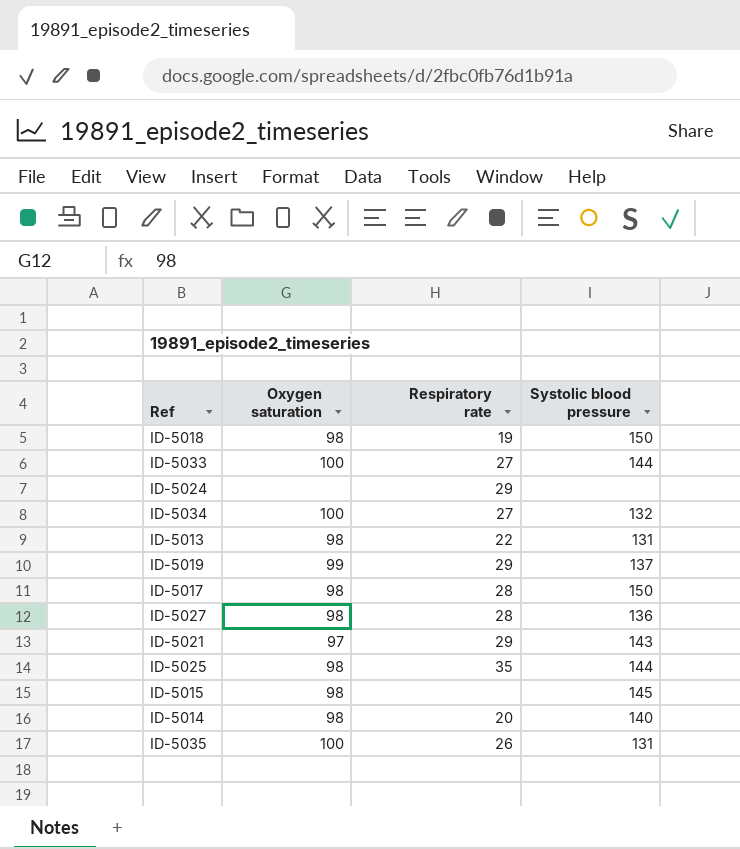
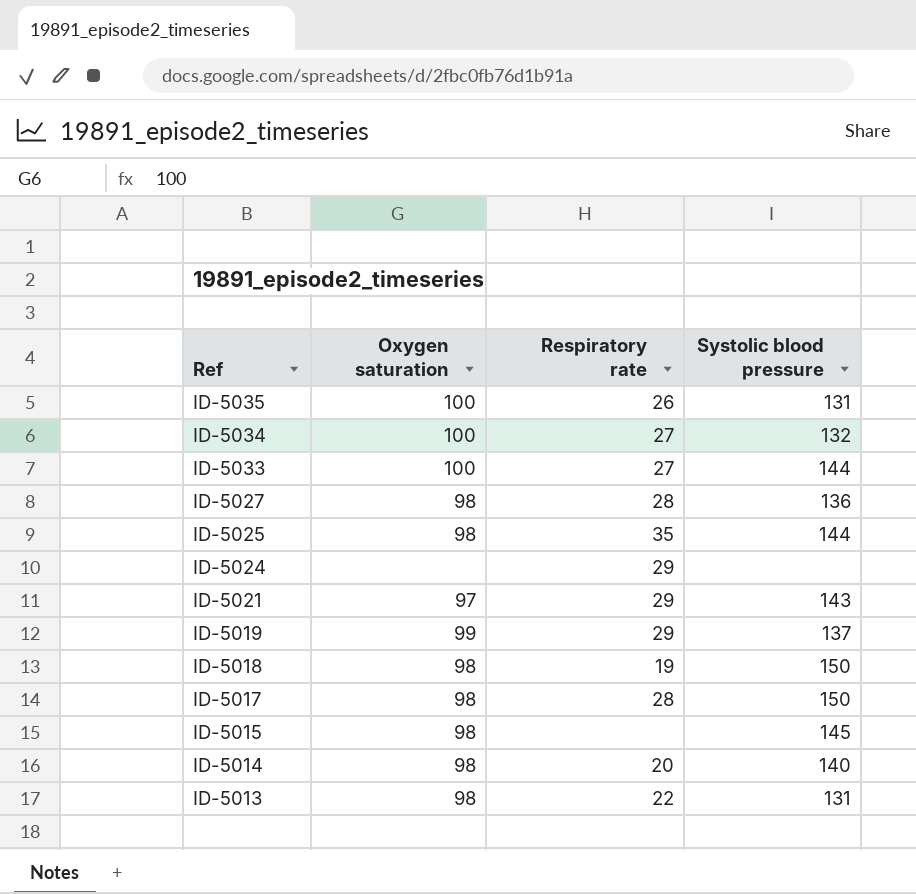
row order: none -> Ref descending

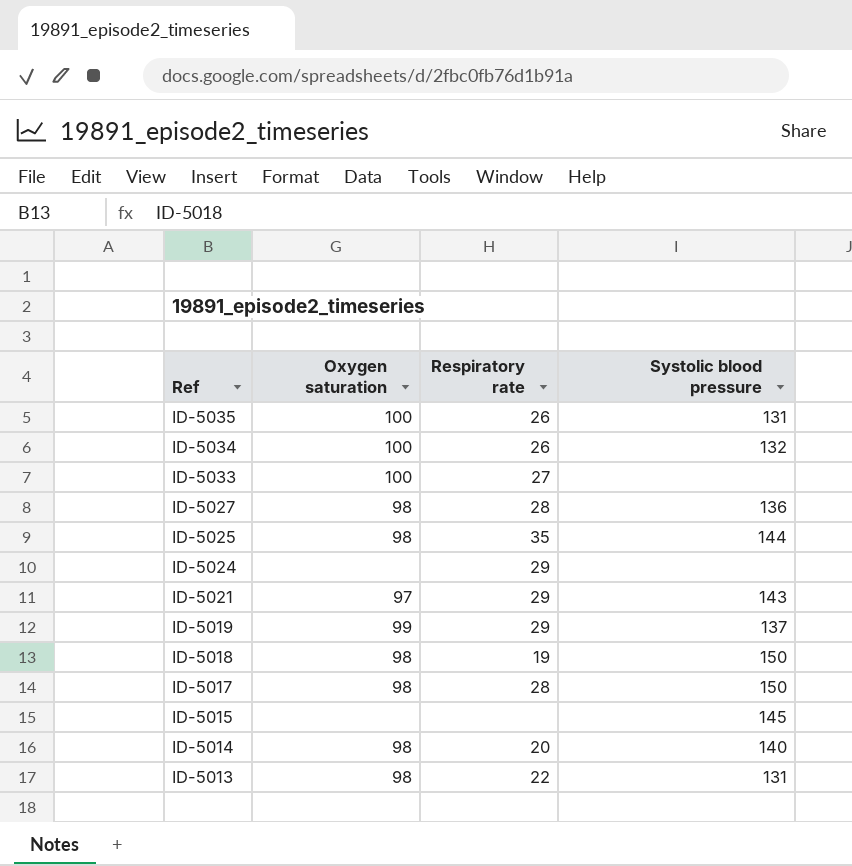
ID-5034 | Respiratory rate: 27 -> 26
ID-5033 | Systolic blood pressure: 144 -> none
ID-5015 | Oxygen saturation: 98 -> none

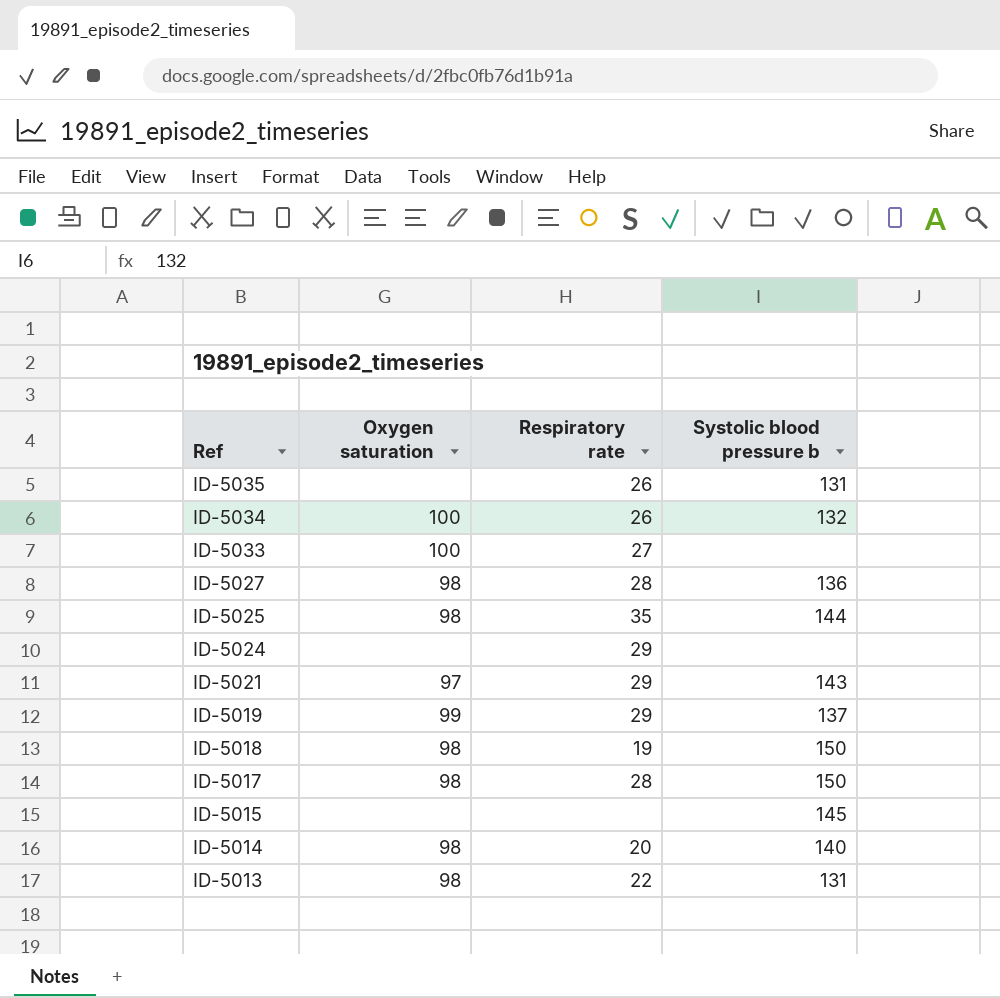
column name: Systolic blood pressure -> Systolic blood pressure b
ID-5035 | Oxygen saturation: 100 -> none

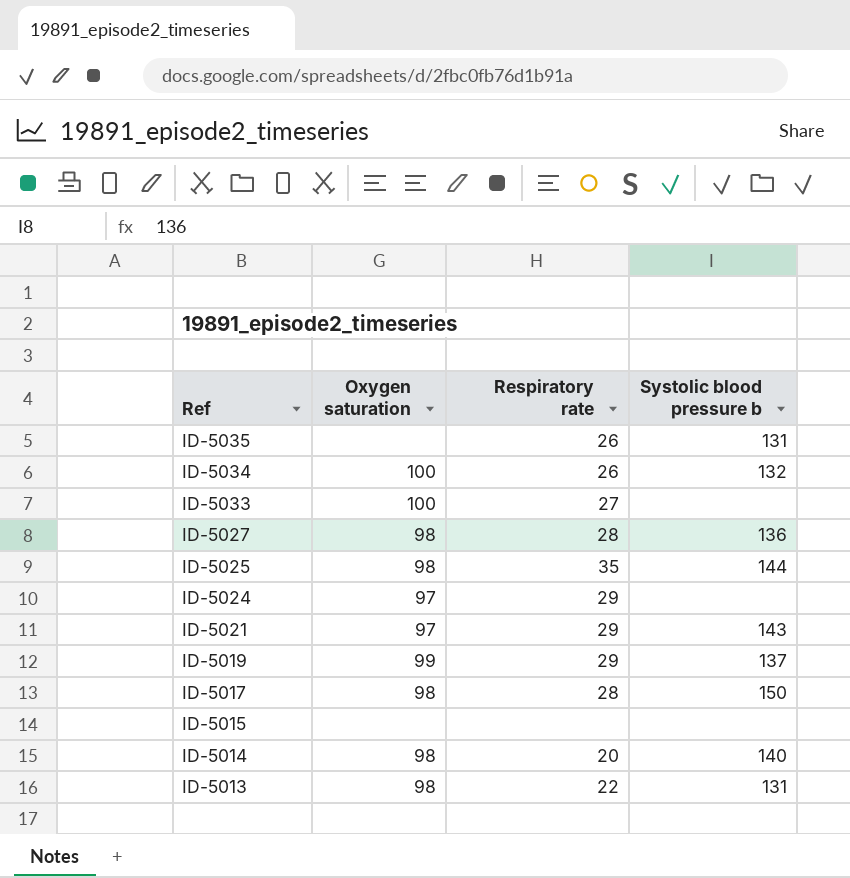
row ID-5018: 98 | 19 | 150 -> none
ID-5024 | Oxygen saturation: none -> 97
ID-5015 | Systolic blood pressure b: 145 -> none

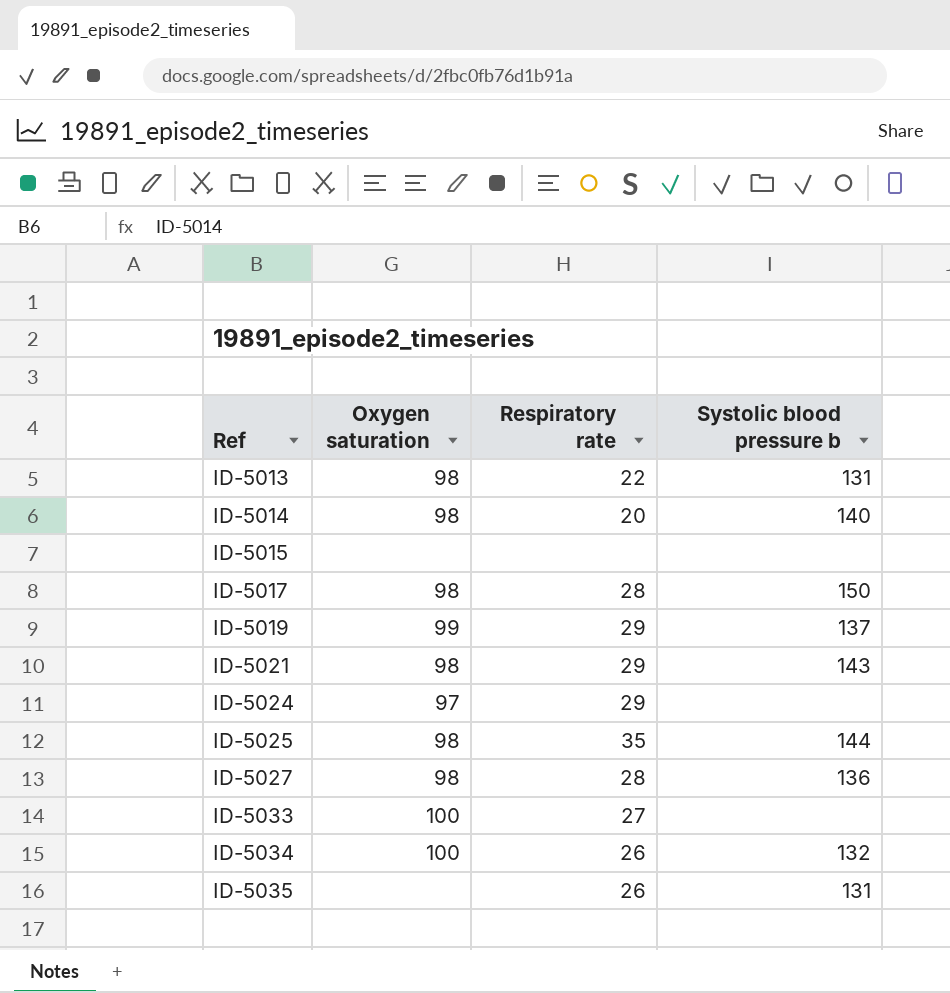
row order: Ref descending -> Ref ascending
ID-5021 | Oxygen saturation: 97 -> 98

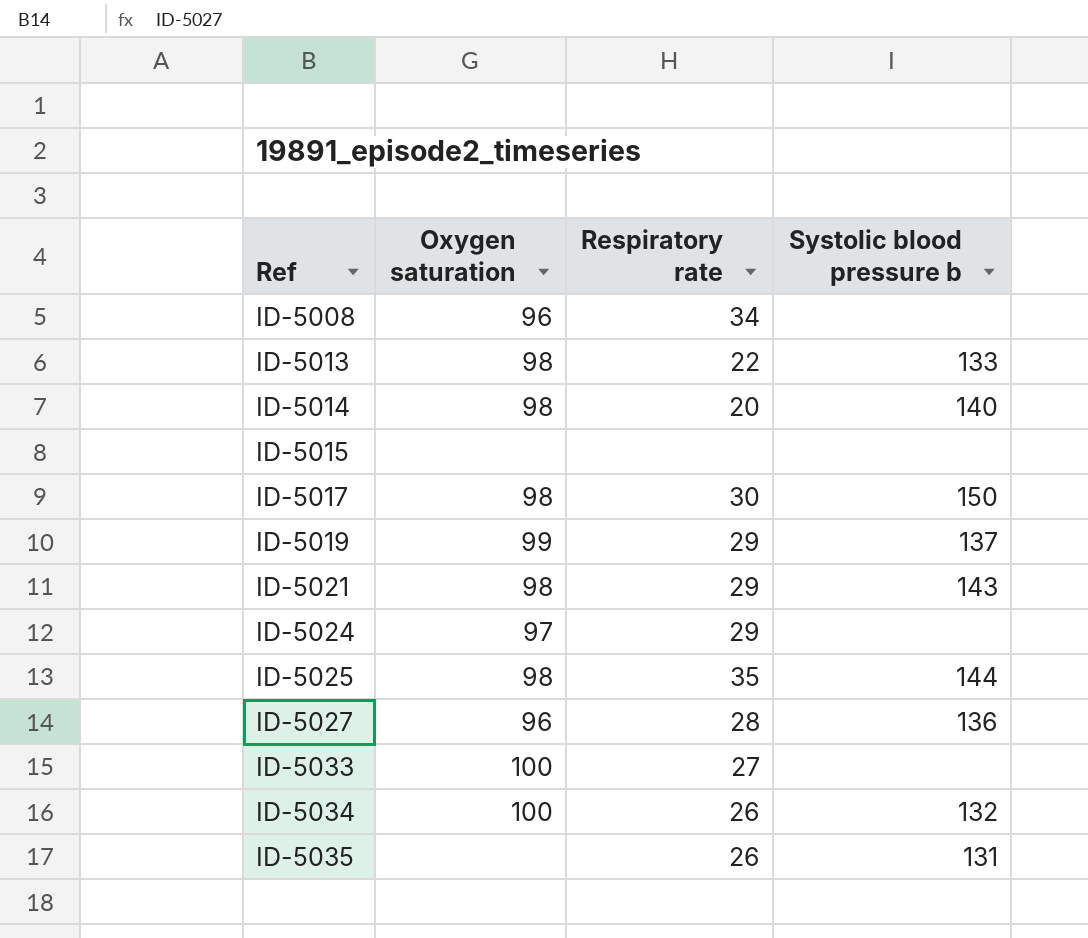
row ID-5008: none -> 96 | 34 | none
ID-5013 | Systolic blood pressure b: 131 -> 133
ID-5017 | Respiratory rate: 28 -> 30
ID-5027 | Oxygen saturation: 98 -> 96

